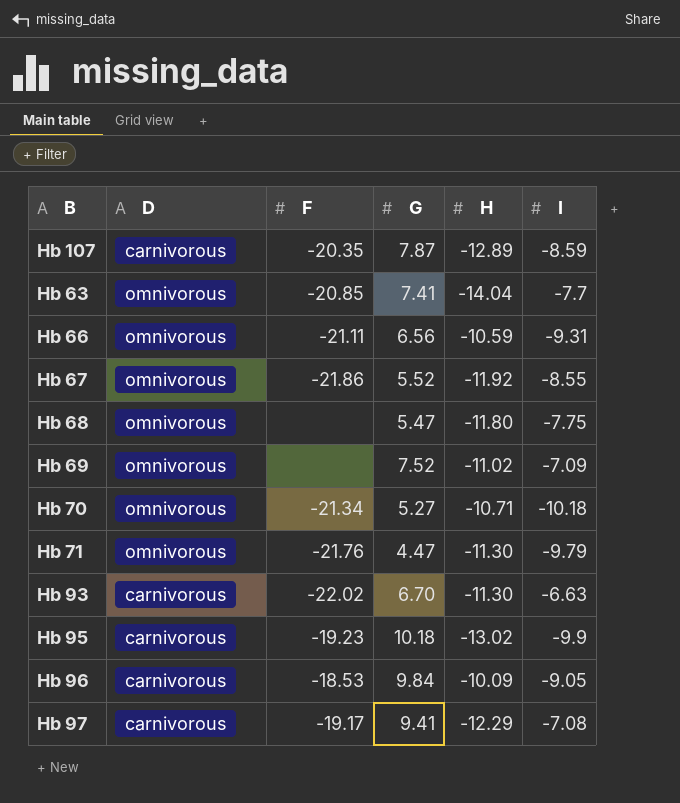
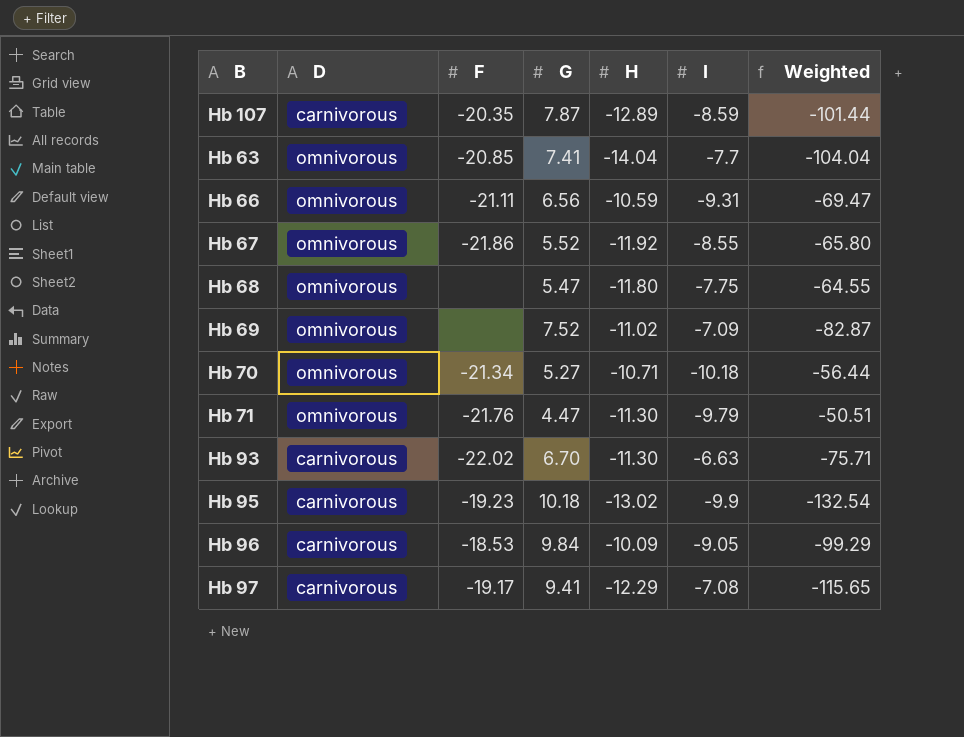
column Weighted | formula: none -> [G] * [H]

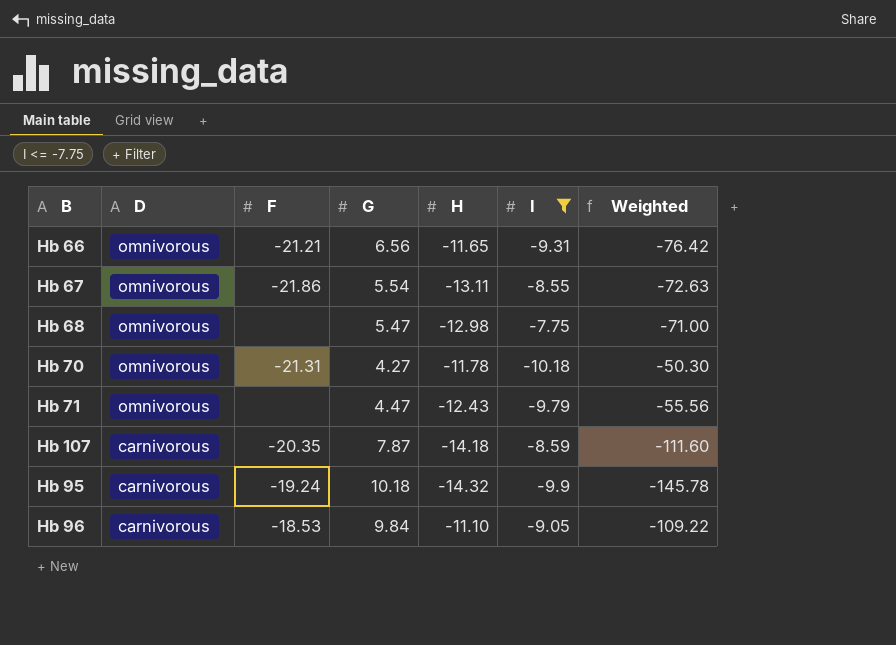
filter: none -> I <= -7.75
row order: none -> D descending
Hb 66 | F: -21.11 -> -21.21
Hb 66 | H: -10.59 -> -11.65
Hb 66 | Weighted: -69.47 -> -76.42
Hb 67 | G: 5.52 -> 5.54
Hb 67 | H: -11.92 -> -13.11
Hb 67 | Weighted: -65.80 -> -72.63
Hb 68 | H: -11.80 -> -12.98
Hb 68 | Weighted: -64.55 -> -71.00
Hb 70 | F: -21.34 -> -21.31
Hb 70 | G: 5.27 -> 4.27
Hb 70 | H: -10.71 -> -11.78
Hb 70 | Weighted: -56.44 -> -50.30
Hb 71 | F: -21.76 -> none
Hb 71 | H: -11.30 -> -12.43
Hb 71 | Weighted: -50.51 -> -55.56
Hb 107 | H: -12.89 -> -14.18
Hb 107 | Weighted: -101.44 -> -111.60
Hb 95 | F: -19.23 -> -19.24
Hb 95 | H: -13.02 -> -14.32
Hb 95 | Weighted: -132.54 -> -145.78
Hb 96 | H: -10.09 -> -11.10
Hb 96 | Weighted: -99.29 -> -109.22

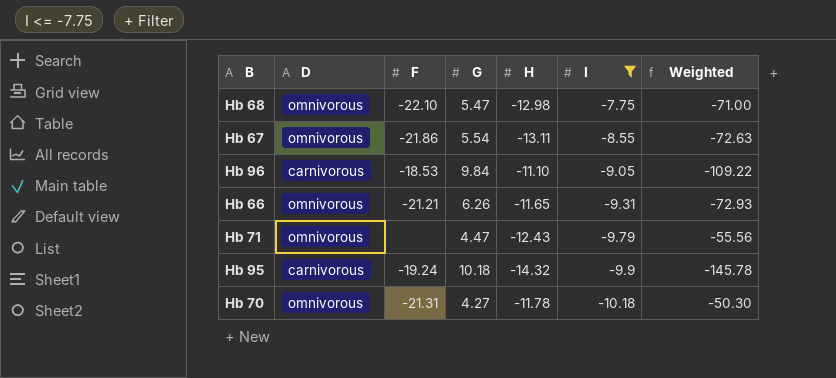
row order: D descending -> I descending
row Hb 107: carnivorous | -20.35 | 7.87 | -14.18 | -8.59 | -111.60 -> none
Hb 68 | F: none -> -22.10
Hb 66 | G: 6.56 -> 6.26
Hb 66 | Weighted: -76.42 -> -72.93

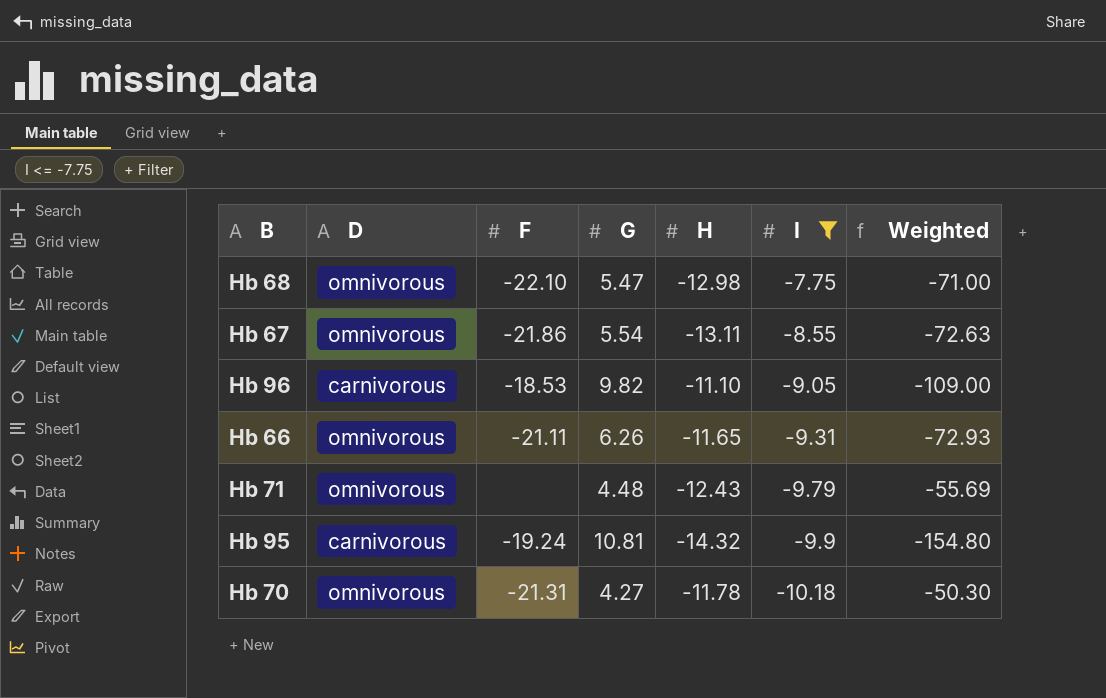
Hb 96 | G: 9.84 -> 9.82
Hb 96 | Weighted: -109.22 -> -109.00
Hb 66 | F: -21.21 -> -21.11
Hb 71 | G: 4.47 -> 4.48
Hb 71 | Weighted: -55.56 -> -55.69
Hb 95 | G: 10.18 -> 10.81
Hb 95 | Weighted: -145.78 -> -154.80

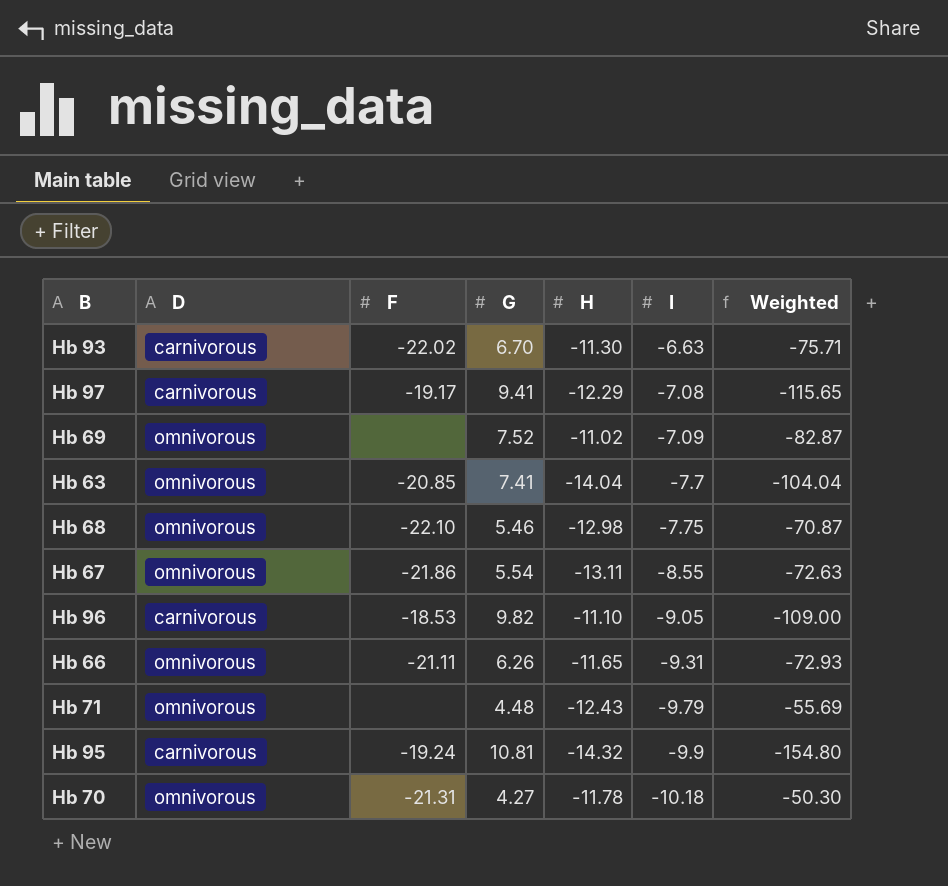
filter: I <= -7.75 -> none
Hb 68 | G: 5.47 -> 5.46
Hb 68 | Weighted: -71.00 -> -70.87

